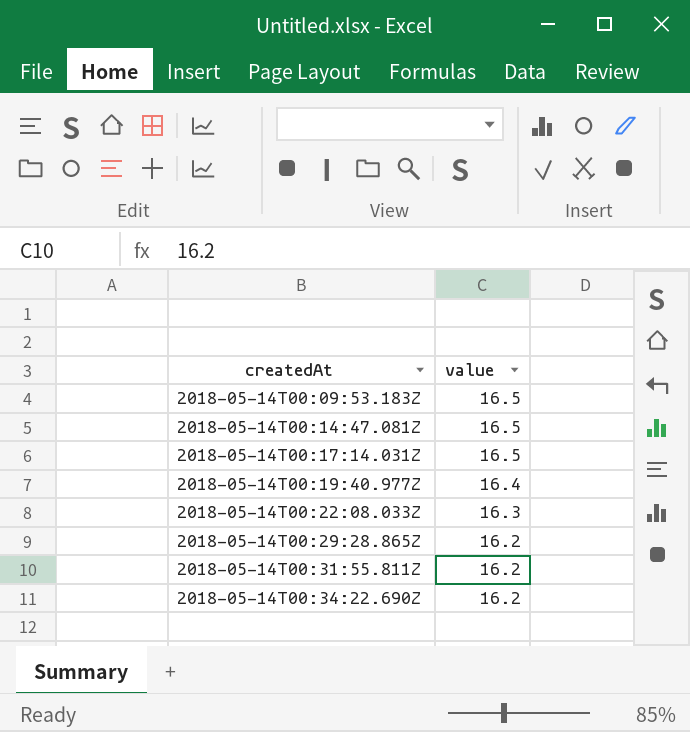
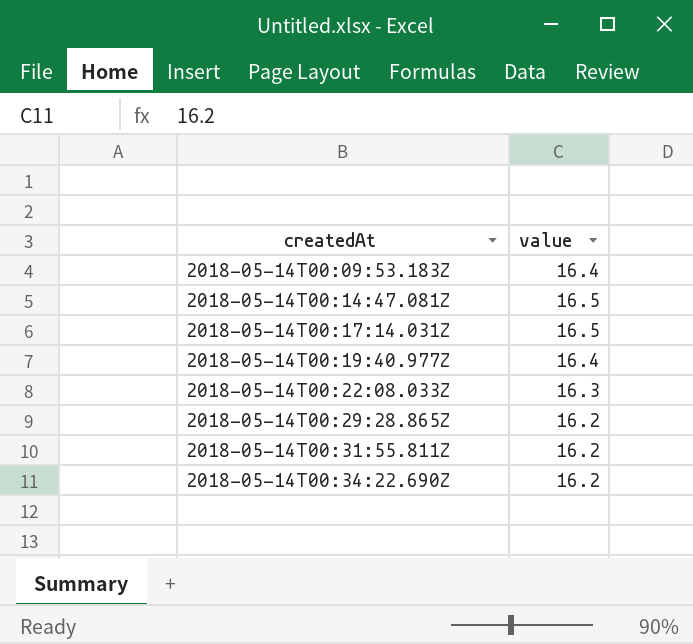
2018-05-14T00:09:53.183Z | value: 16.5 -> 16.4

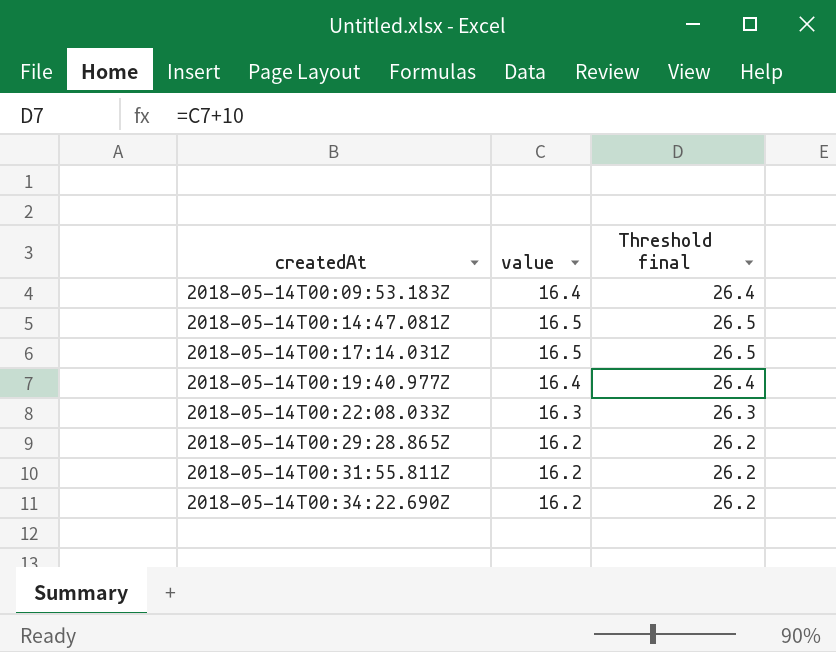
column Threshold final | formula: none -> [value] + 10

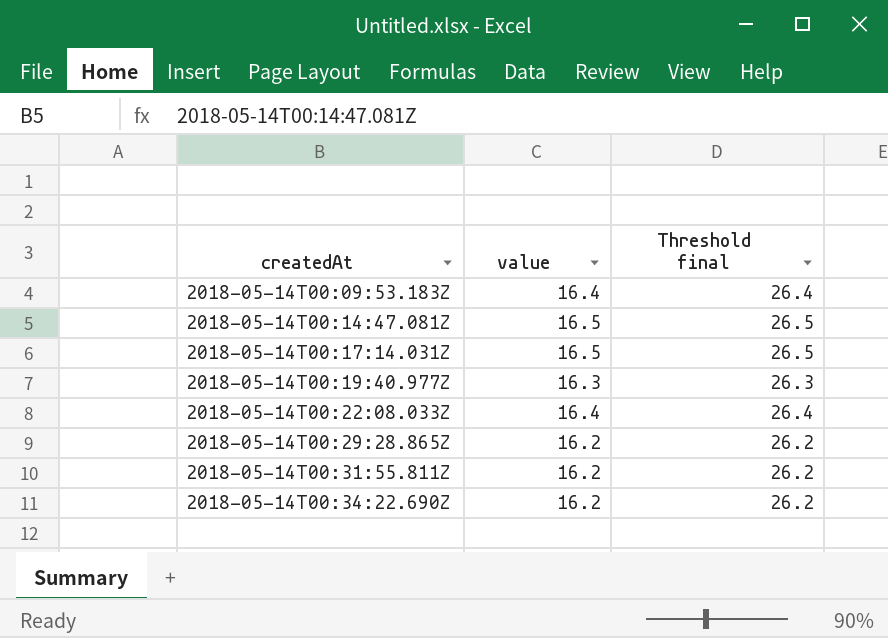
2018-05-14T00:19:40.977Z | value: 16.4 -> 16.3
2018-05-14T00:19:40.977Z | Threshold final: 26.4 -> 26.3
2018-05-14T00:22:08.033Z | value: 16.3 -> 16.4
2018-05-14T00:22:08.033Z | Threshold final: 26.3 -> 26.4

